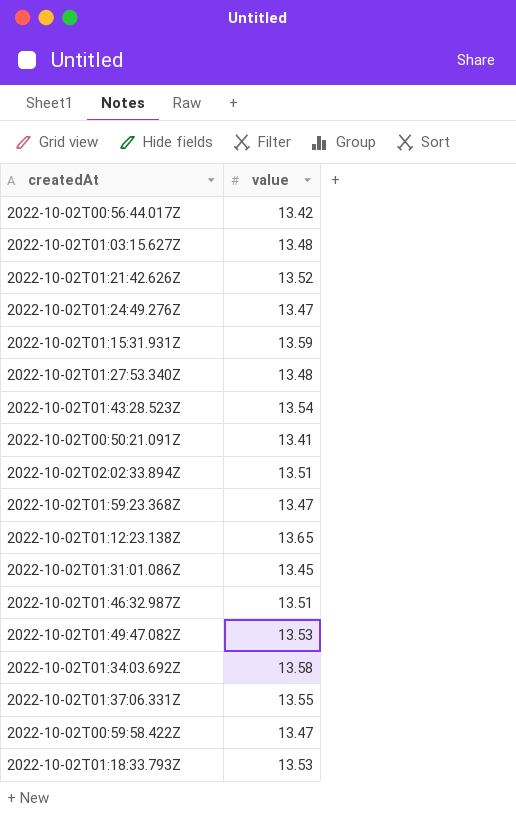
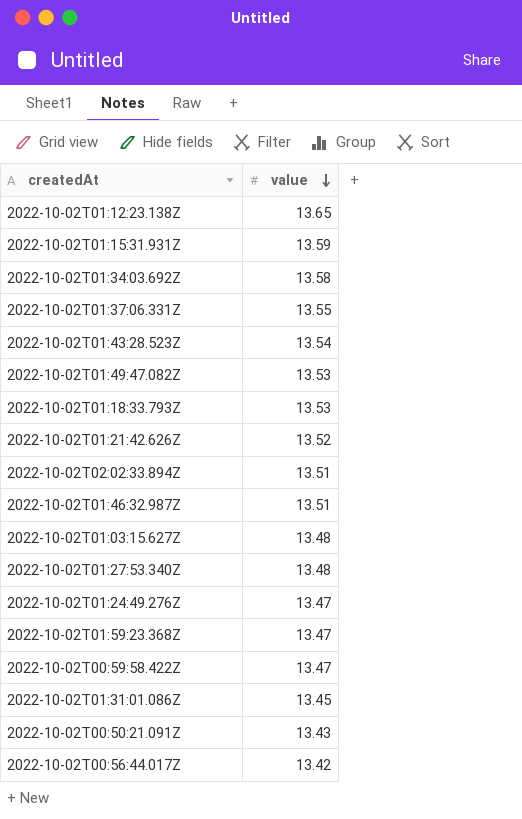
row order: none -> value descending
2022-10-02T00:50:21.091Z | value: 13.41 -> 13.43

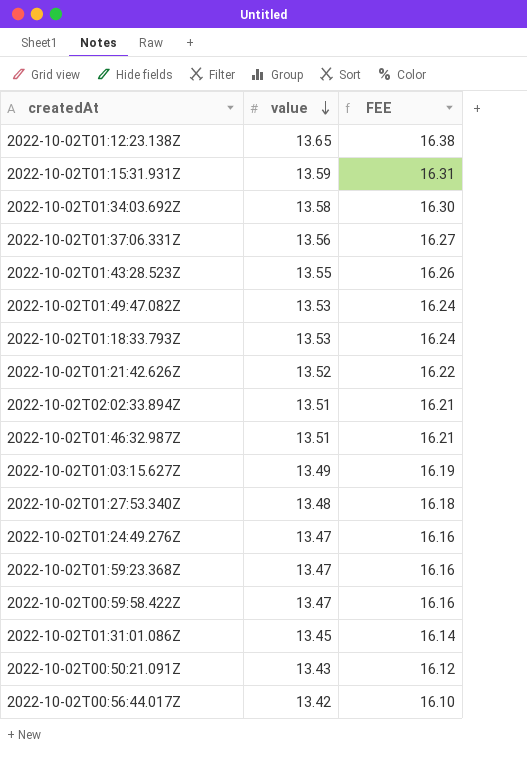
column FEE | formula: none -> [value] * 1.2
2022-10-02T01:37:06.331Z | value: 13.55 -> 13.56
2022-10-02T01:43:28.523Z | value: 13.54 -> 13.55
2022-10-02T01:03:15.627Z | value: 13.48 -> 13.49

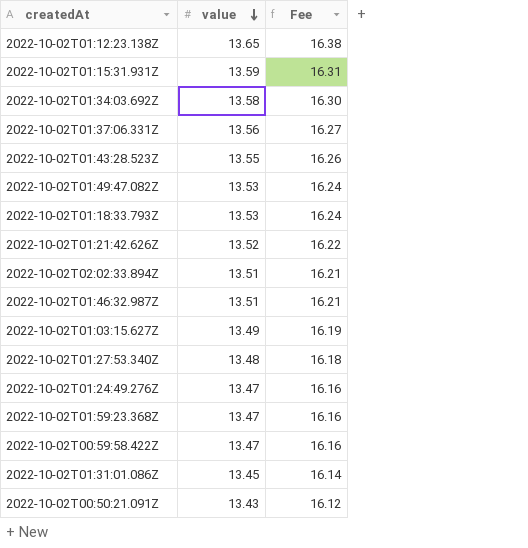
column name: FEE -> Fee
row 2022-10-02T00:56:44.017Z: 13.42 | 16.10 -> none

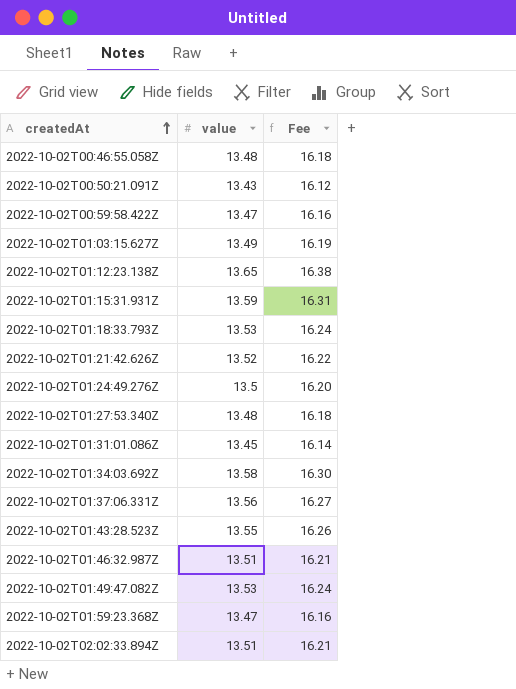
row order: value descending -> createdAt ascending
row 2022-10-02T00:46:55.058Z: none -> 13.48 | 16.18
2022-10-02T01:24:49.276Z | value: 13.47 -> 13.5
2022-10-02T01:24:49.276Z | Fee: 16.16 -> 16.20

